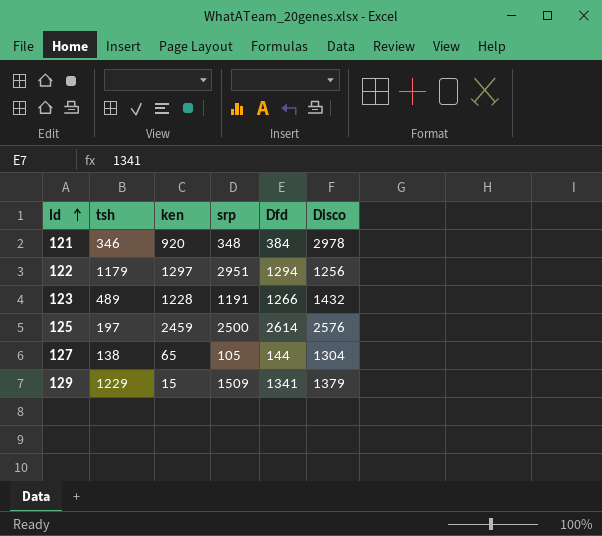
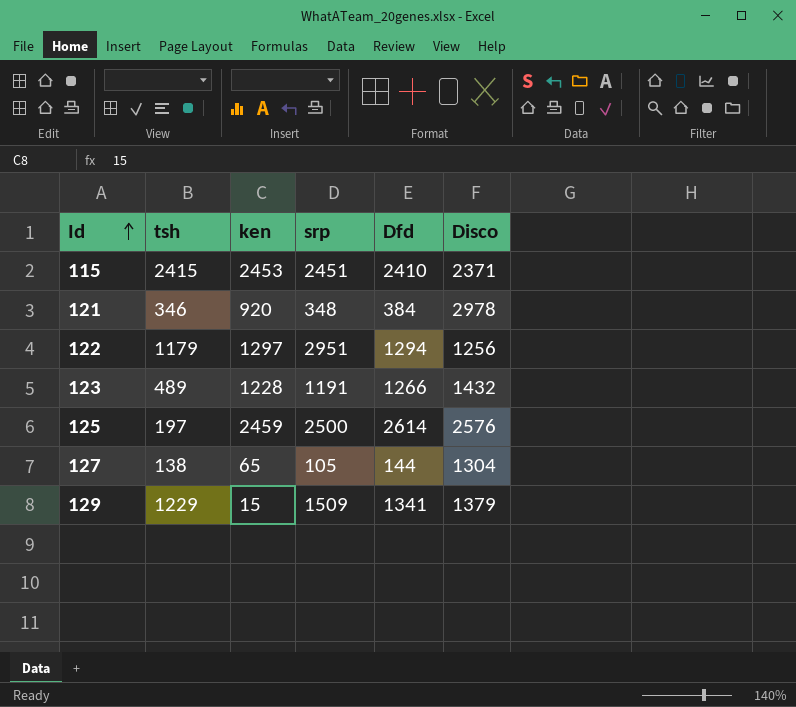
row 115: none -> 2415 | 2453 | 2451 | 2410 | 2371

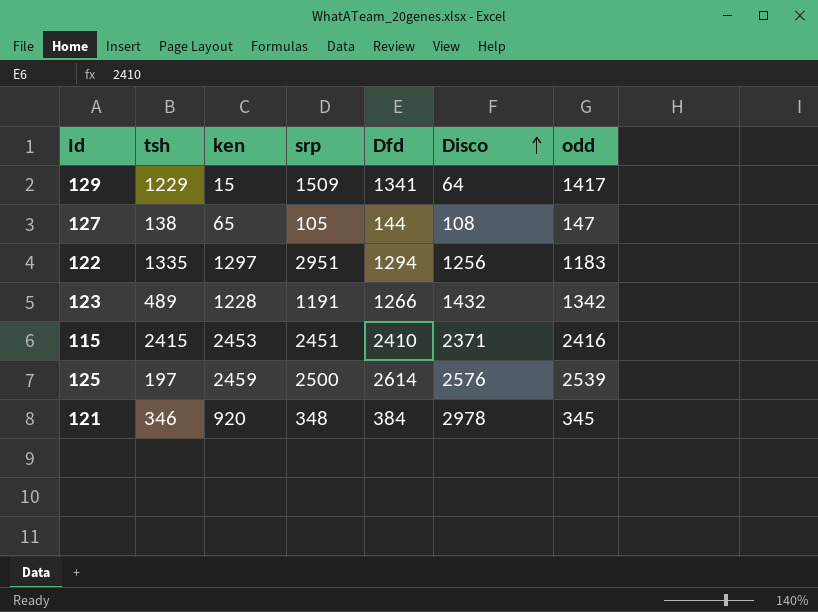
row order: Id ascending -> Disco ascending
column odd | position: none -> 7
129 | Disco: 1379 -> 64
127 | Disco: 1304 -> 108
122 | tsh: 1179 -> 1335

